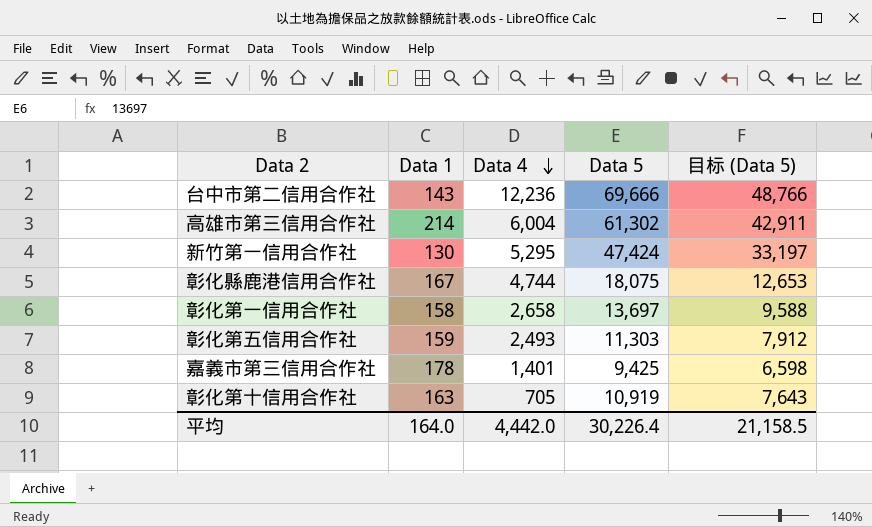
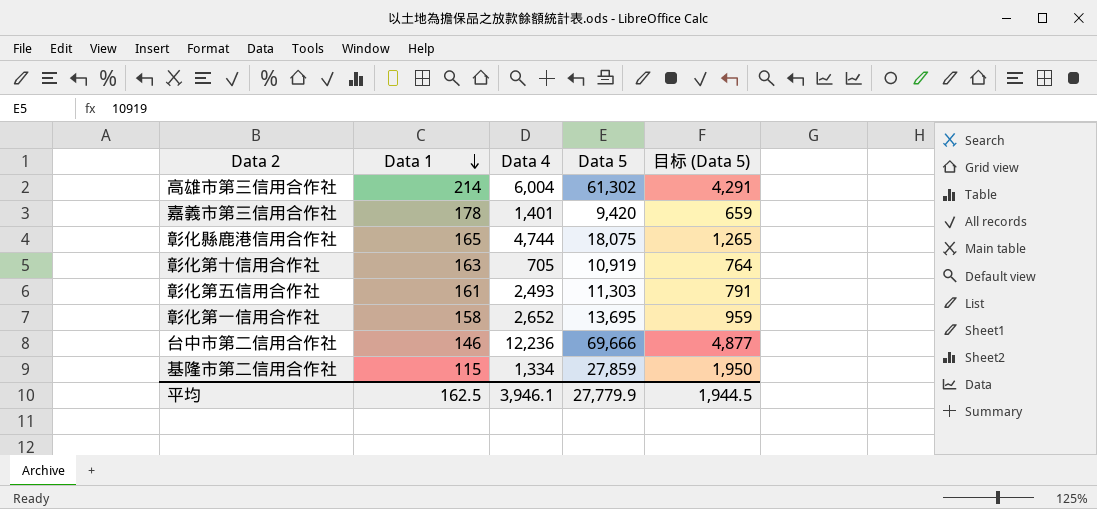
row order: Data 4 descending -> Data 1 descending
column 目标 (Data 5) | formula: [Data 5] * 0.7 -> [Data 5] * 0.07
row 新竹第一信用合作社: 130 | 5,295 | 47,424 | 33,197 -> none
嘉義市第三信用合作社 | Data 5: 9,425 -> 9,420
彰化縣鹿港信用合作社 | Data 1: 167 -> 165
彰化第五信用合作社 | Data 1: 159 -> 161
彰化第一信用合作社 | Data 4: 2,658 -> 2,652
彰化第一信用合作社 | Data 5: 13,697 -> 13,695
台中市第二信用合作社 | Data 1: 143 -> 146
row 基隆市第二信用合作社: none -> 115 | 1,334 | 27,859 | 1,950
平均 | Data 1: 164.0 -> 162.5
平均 | Data 4: 4,442.0 -> 3,946.1
平均 | Data 5: 30,226.4 -> 27,779.9
平均 | 目标 (Data 5): 21,158.5 -> 1,944.5

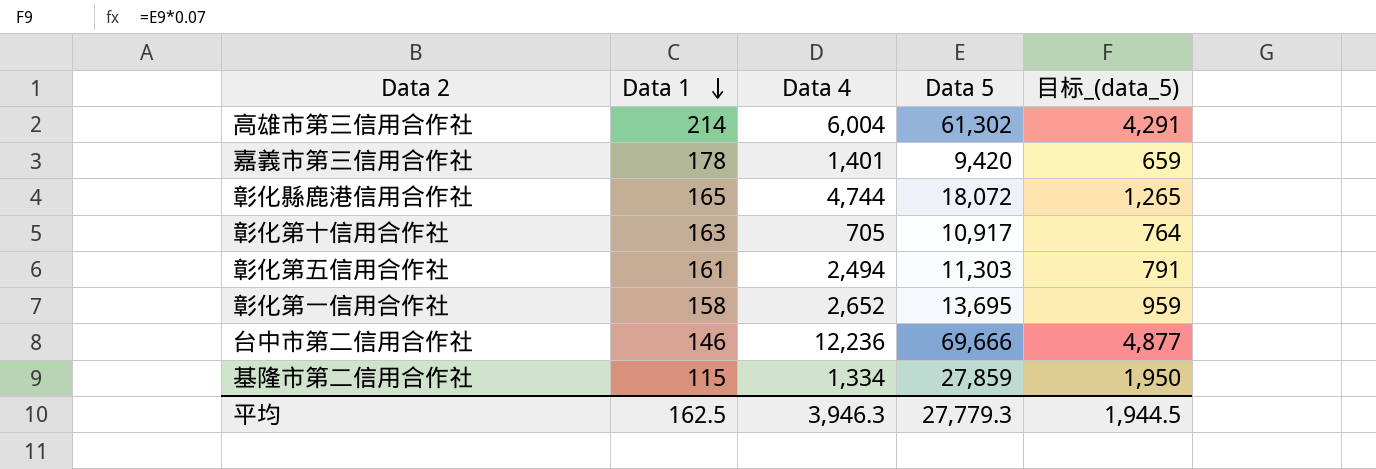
column name: 目标 (Data 5) -> 目标_(data_5)
彰化縣鹿港信用合作社 | Data 5: 18,075 -> 18,072
彰化第十信用合作社 | Data 5: 10,919 -> 10,917
彰化第五信用合作社 | Data 4: 2,493 -> 2,494
平均 | Data 4: 3,946.1 -> 3,946.3
平均 | Data 5: 27,779.9 -> 27,779.3

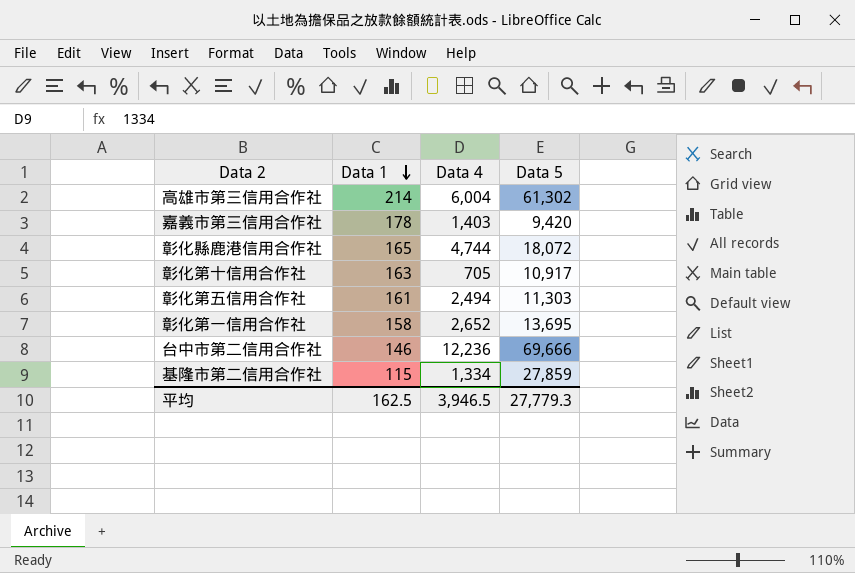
column 目标_(data_5) | formula: [Data 5] * 0.07 -> none
嘉義市第三信用合作社 | Data 4: 1,401 -> 1,403
平均 | Data 4: 3,946.3 -> 3,946.5

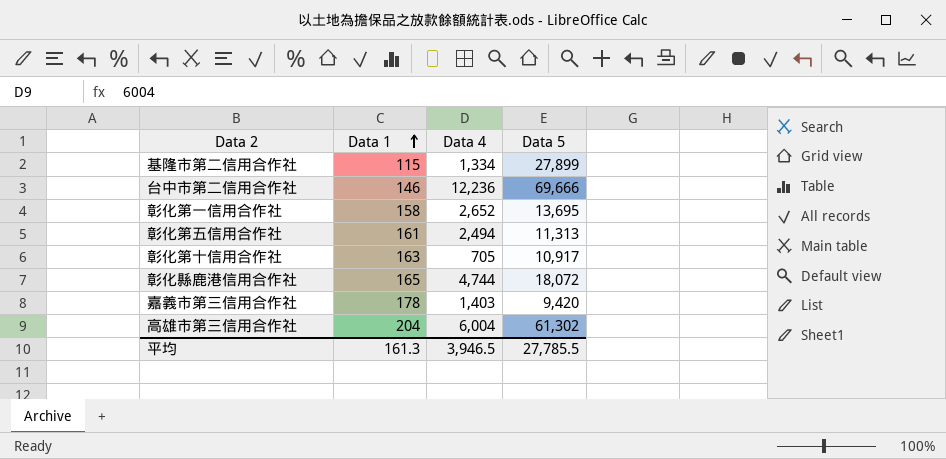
row order: Data 1 descending -> Data 1 ascending
基隆市第二信用合作社 | Data 5: 27,859 -> 27,899
彰化第五信用合作社 | Data 5: 11,303 -> 11,313
高雄市第三信用合作社 | Data 1: 214 -> 204
平均 | Data 1: 162.5 -> 161.3
平均 | Data 5: 27,779.3 -> 27,785.5

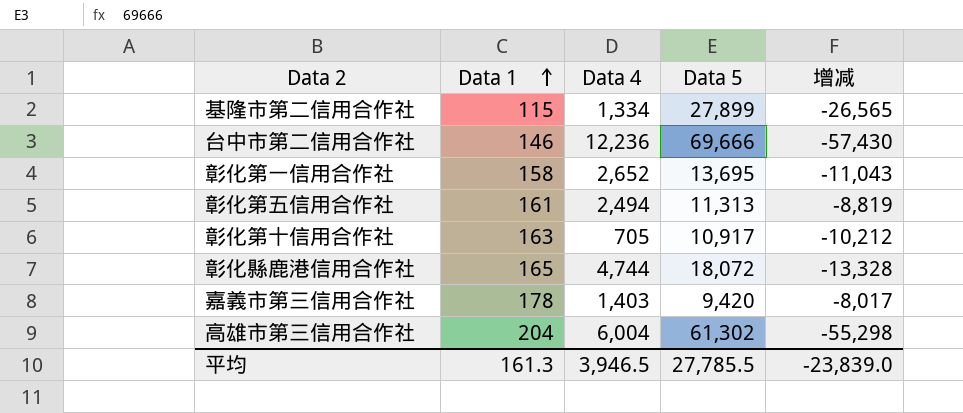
column 增减 | formula: none -> [Data 4] - [Data 5]

